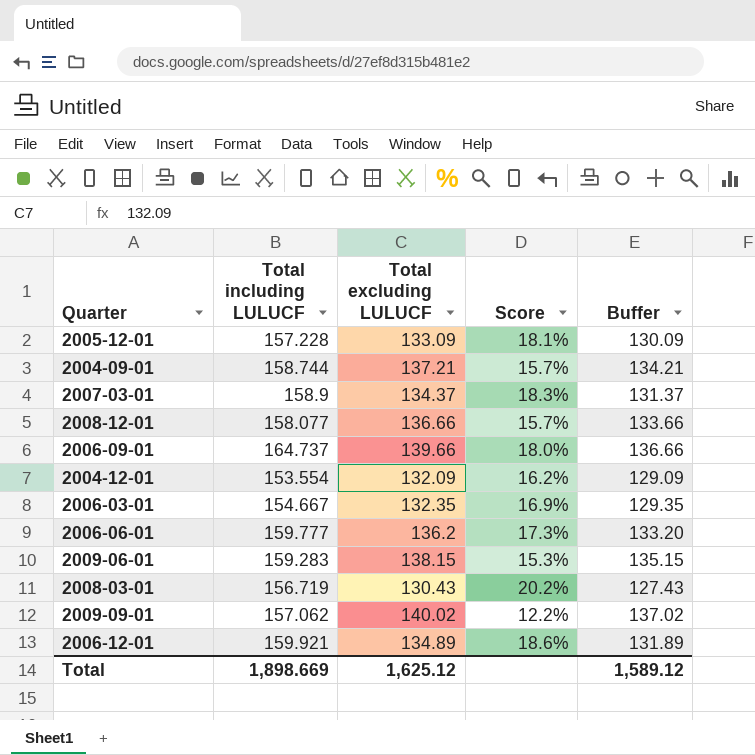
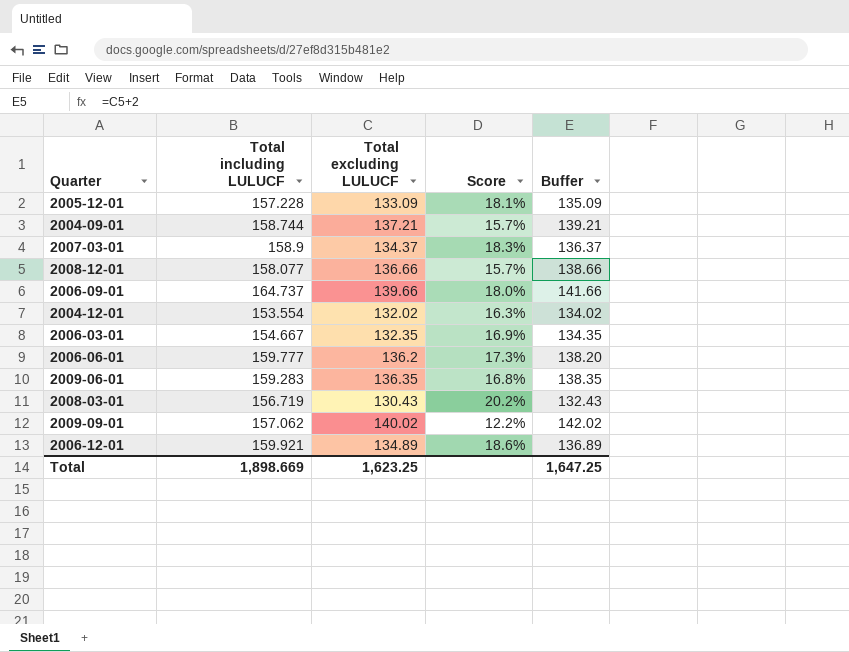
column Buffer | formula: [Total excluding LULUCF] - 3 -> [Total excluding LULUCF] + 2
2004-12-01 | Total excluding LULUCF: 132.09 -> 132.02
2004-12-01 | Score: 16.2% -> 16.3%
2009-06-01 | Total excluding LULUCF: 138.15 -> 136.35
2009-06-01 | Score: 15.3% -> 16.8%
Total | Total excluding LULUCF: 1,625.12 -> 1,623.25
Total | Buffer: 1,589.12 -> 1,647.25

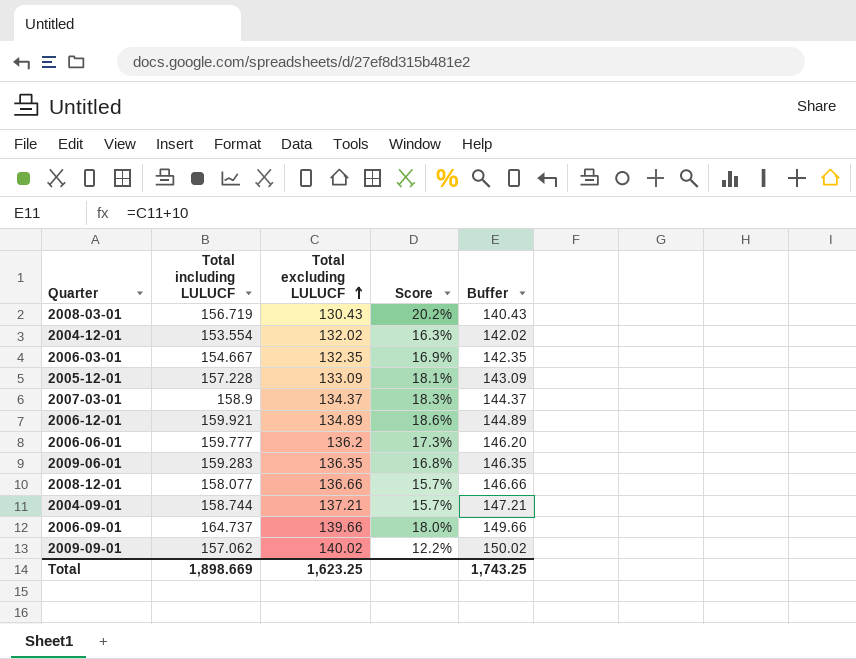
row order: none -> Total excluding LULUCF ascending
column Buffer | formula: [Total excluding LULUCF] + 2 -> [Total excluding LULUCF] + 10
Total | Buffer: 1,647.25 -> 1,743.25

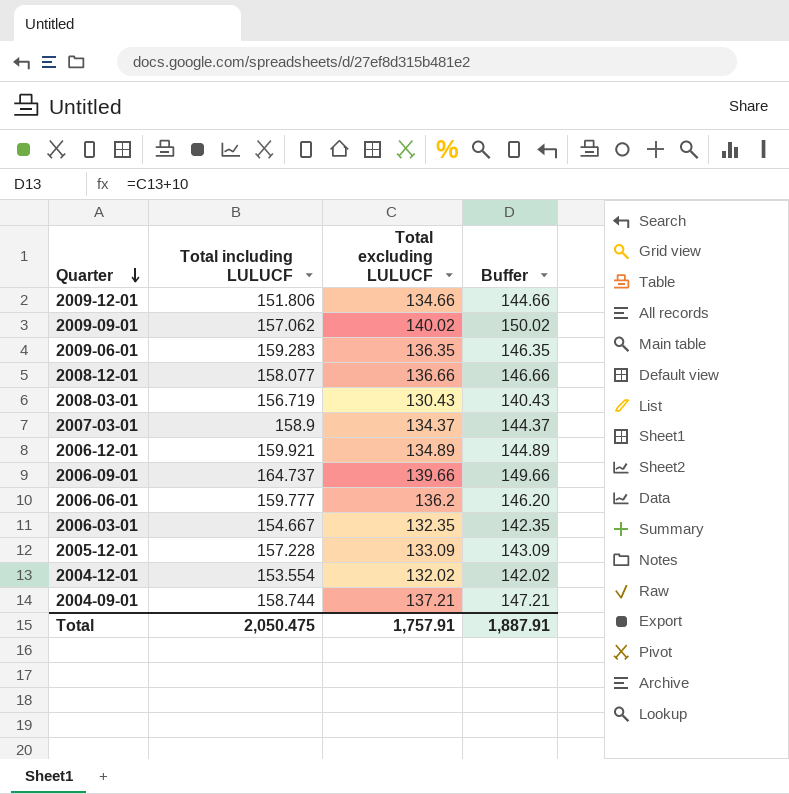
row order: Total excluding LULUCF ascending -> Quarter descending
column Score | formula: ([Total including LULUCF] - [Total excluding LULUCF]) / [Total excluding LULUCF] -> none
row 2009-12-01: none -> 151.806 | 134.66 | 144.66
Total | Total including LULUCF: 1,898.669 -> 2,050.475
Total | Total excluding LULUCF: 1,623.25 -> 1,757.91
Total | Buffer: 1,743.25 -> 1,887.91

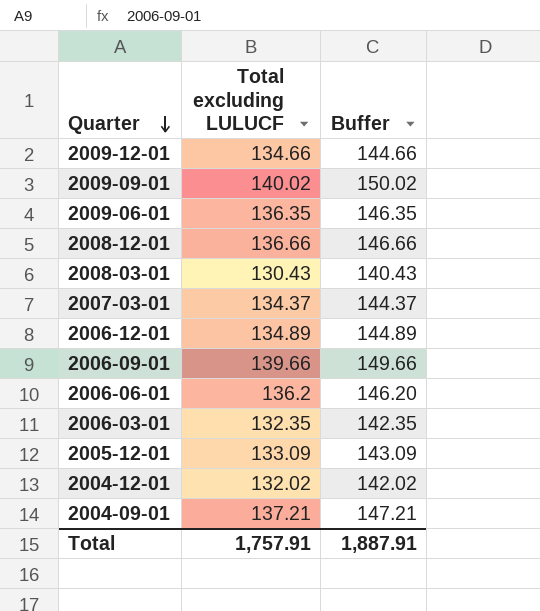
column Total including LULUCF | position: 2 -> none

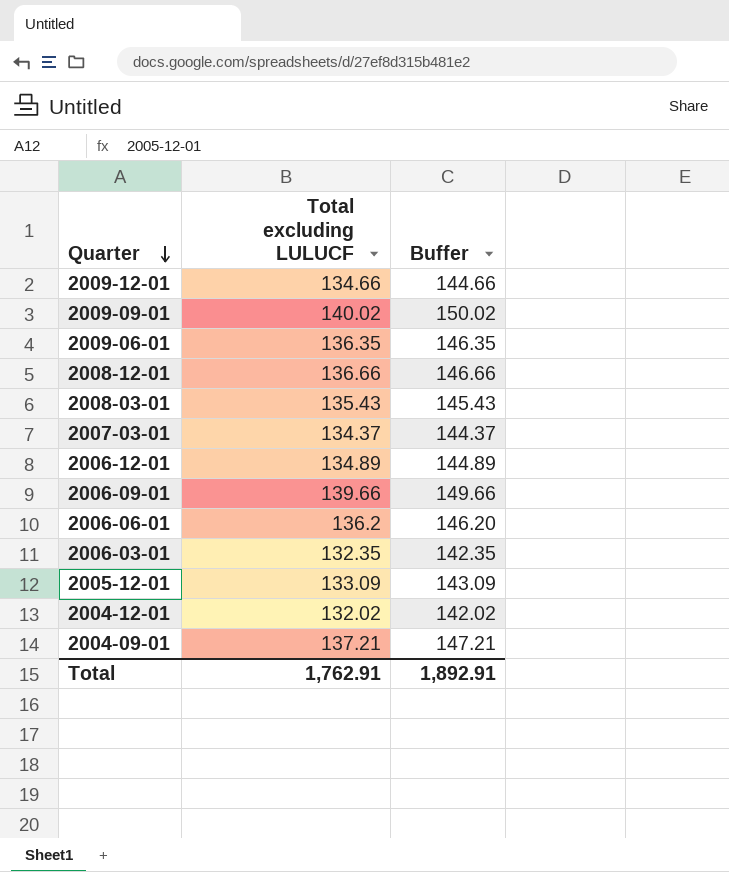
2008-03-01 | Total excluding LULUCF: 130.43 -> 135.43
2008-03-01 | Buffer: 140.43 -> 145.43
Total | Total excluding LULUCF: 1,757.91 -> 1,762.91
Total | Buffer: 1,887.91 -> 1,892.91

